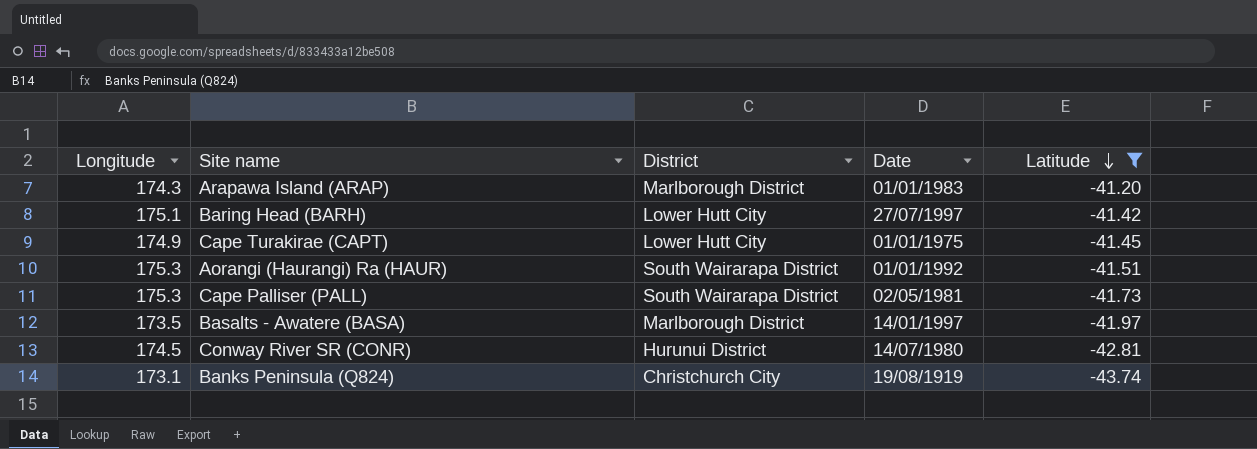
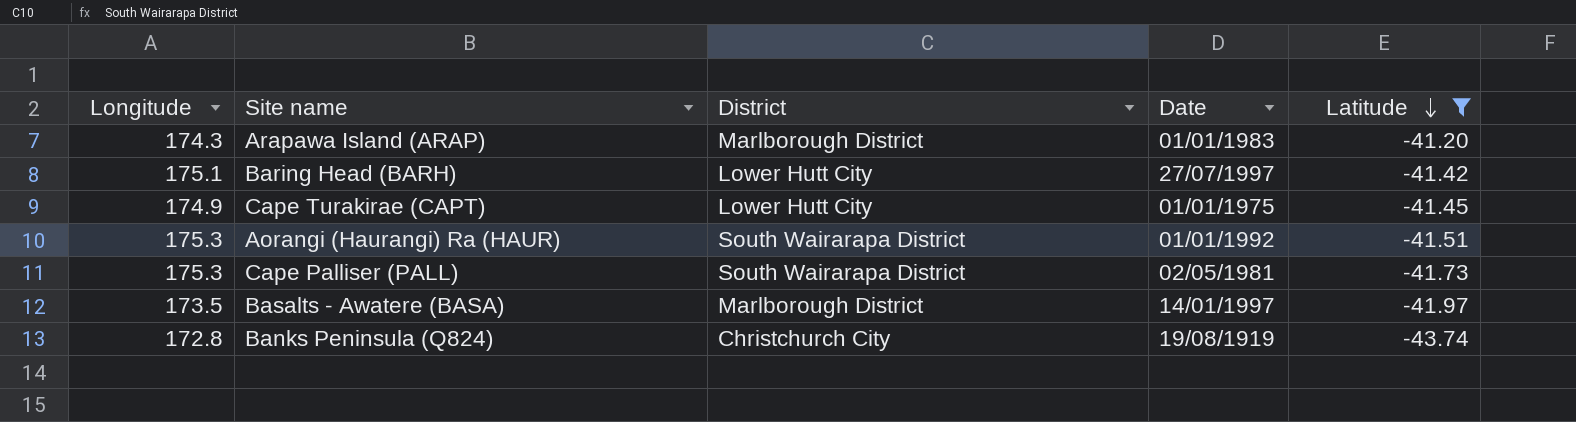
row Conway River SR (CONR): 174.5 | Hurunui District | 14/07/1980 | -42.81 -> none
Banks Peninsula (Q824) | Longitude: 173.1 -> 172.8

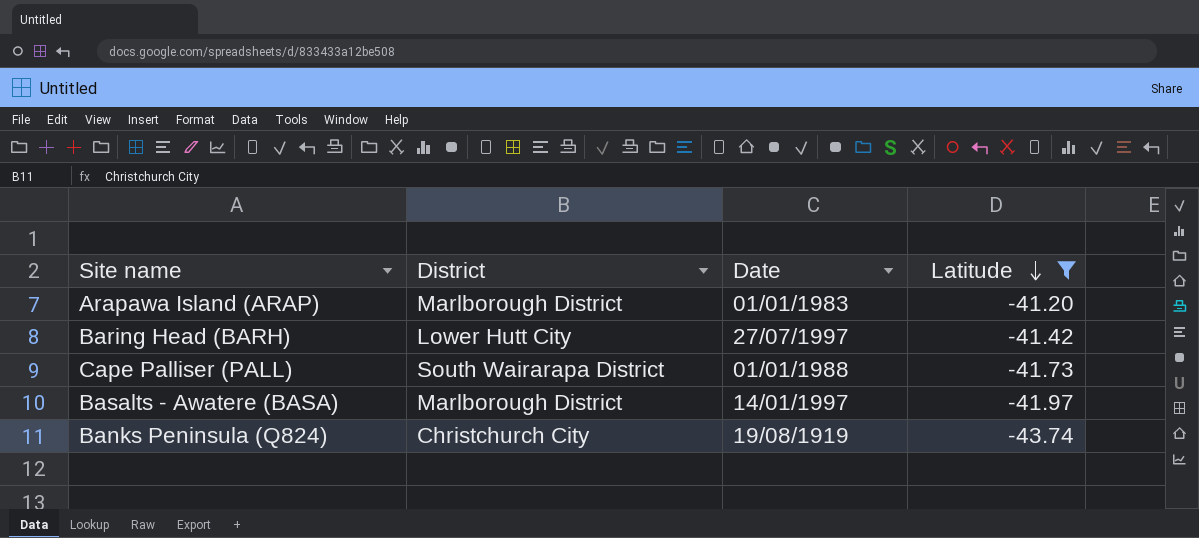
column Longitude | position: 1 -> none
row Cape Turakirae (CAPT): 174.9 | Lower Hutt City | 01/01/1975 | -41.45 -> none
row Aorangi (Haurangi) Ra (HAUR): 175.3 | South Wairarapa District | 01/01/1992 | -41.51 -> none
Cape Palliser (PALL) | Date: 02/05/1981 -> 01/01/1988

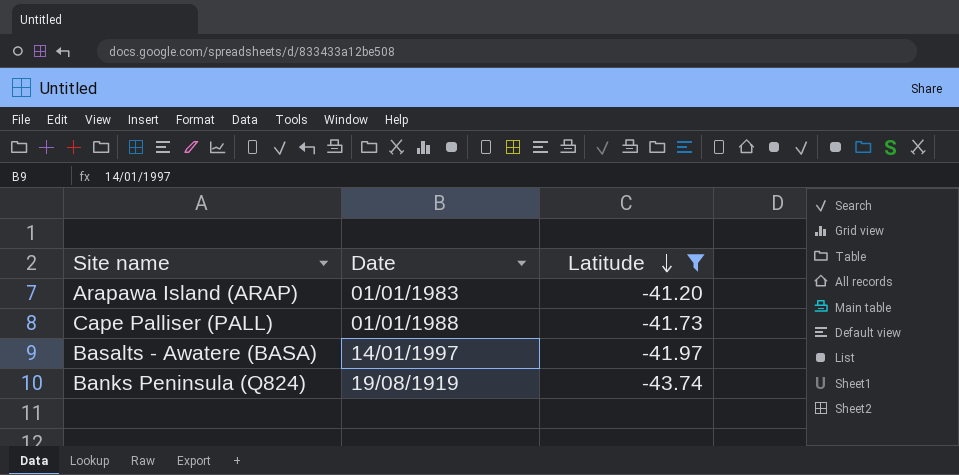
column District | position: 2 -> none
row Baring Head (BARH): Lower Hutt City | 27/07/1997 | -41.42 -> none

